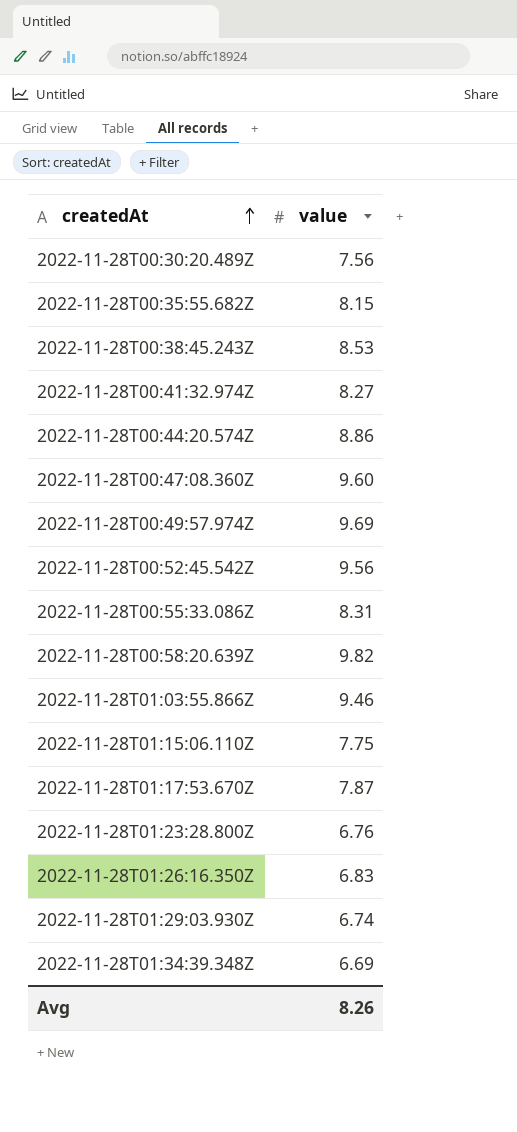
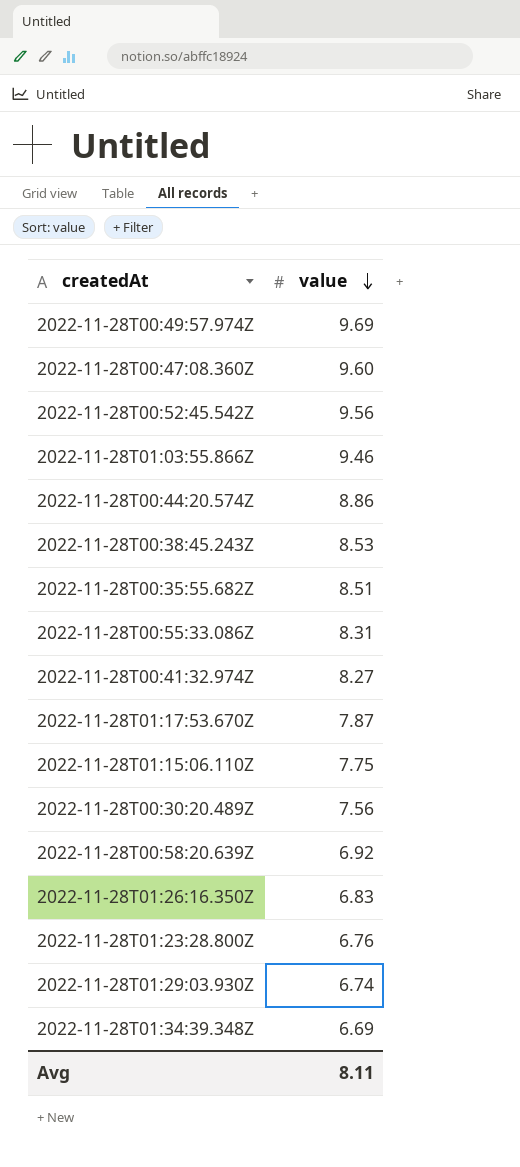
row order: createdAt ascending -> value descending
2022-11-28T00:35:55.682Z | value: 8.15 -> 8.51
2022-11-28T00:58:20.639Z | value: 9.82 -> 6.92
Avg | value: 8.26 -> 8.11

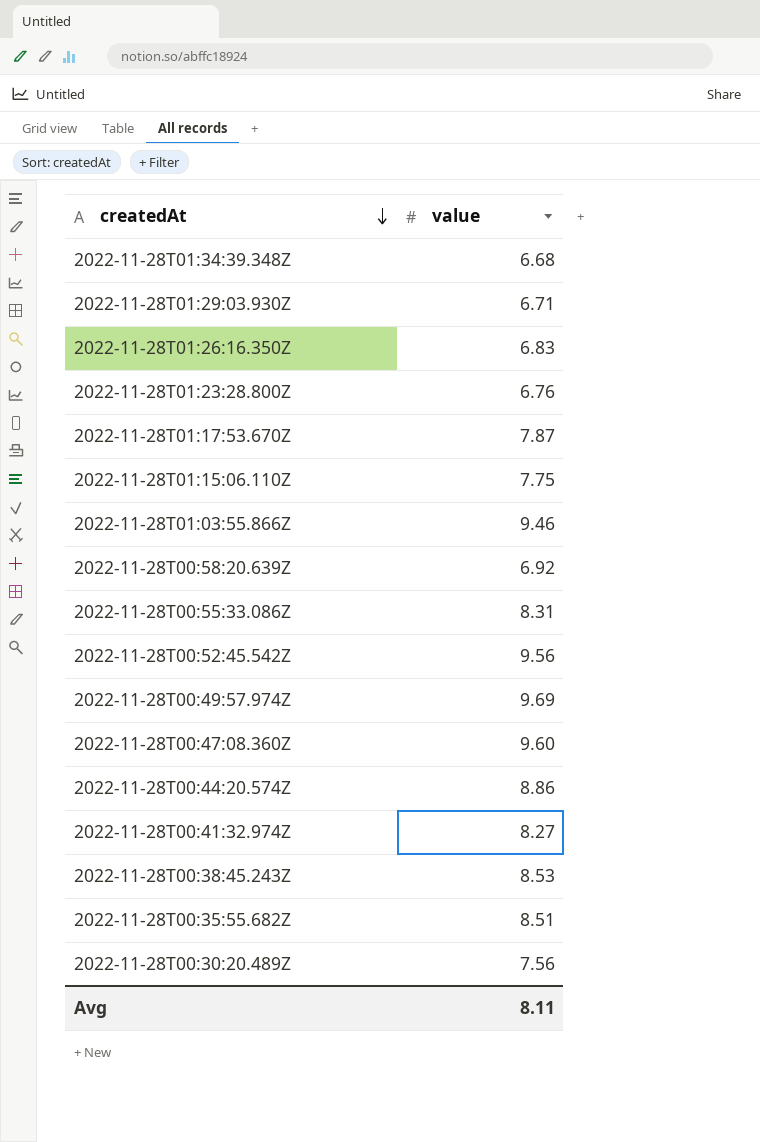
row order: value descending -> createdAt descending
2022-11-28T01:34:39.348Z | value: 6.69 -> 6.68
2022-11-28T01:29:03.930Z | value: 6.74 -> 6.71

